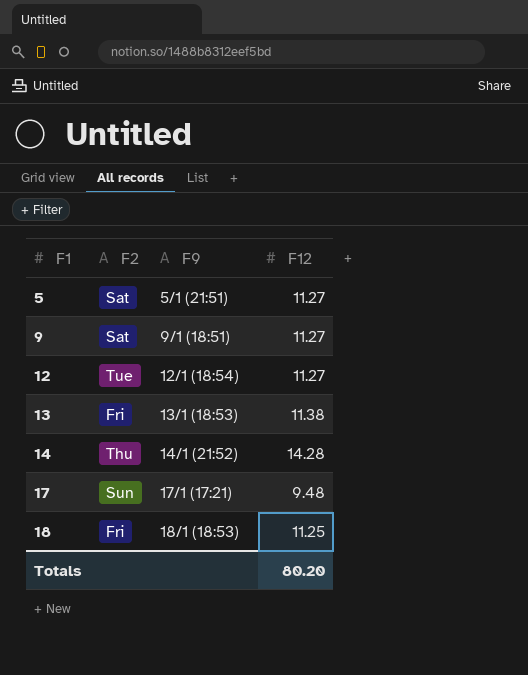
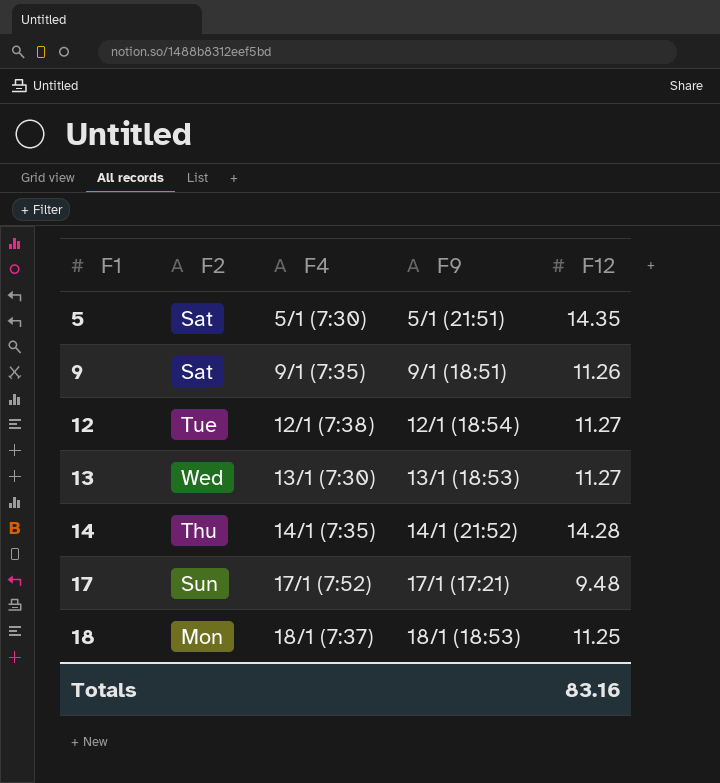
column F4 | position: none -> 3
5 | F12: 11.27 -> 14.35
9 | F12: 11.27 -> 11.26
13 | F2: Fri -> Wed
13 | F12: 11.38 -> 11.27
18 | F2: Fri -> Mon
Totals | F12: 80.20 -> 83.16

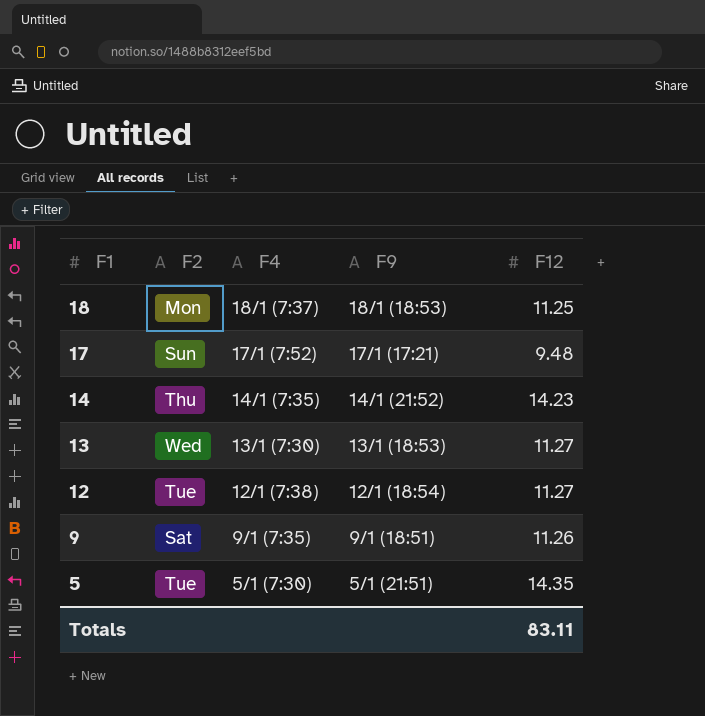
row order: F1 ascending -> F1 descending
14 | F12: 14.28 -> 14.23
5 | F2: Sat -> Tue
Totals | F12: 83.16 -> 83.11

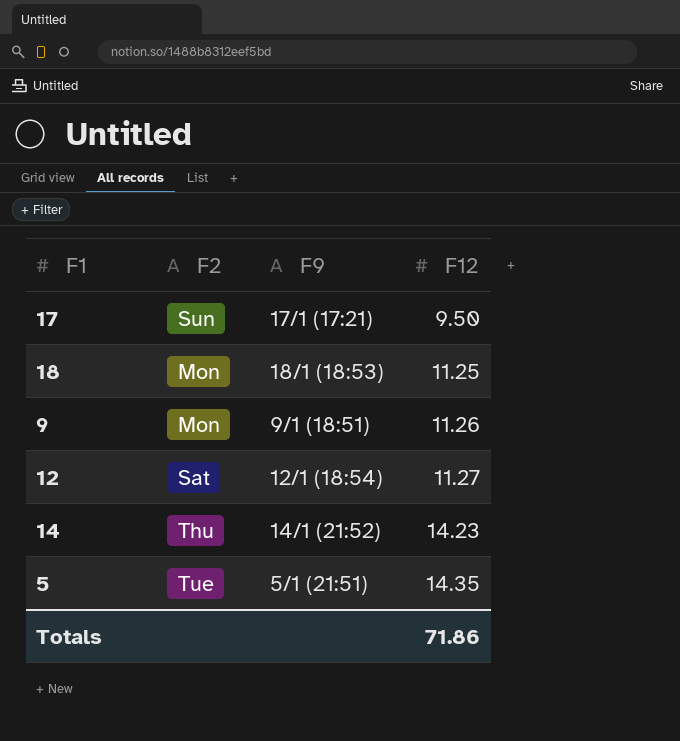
row order: F1 descending -> F12 ascending
column F4 | position: 3 -> none
row 13: Wed | 13/1 (7:30) | 13/1 (18:53) | 11.27 -> none
17 | F12: 9.48 -> 9.50
9 | F2: Sat -> Mon
12 | F2: Tue -> Sat
Totals | F12: 83.11 -> 71.86

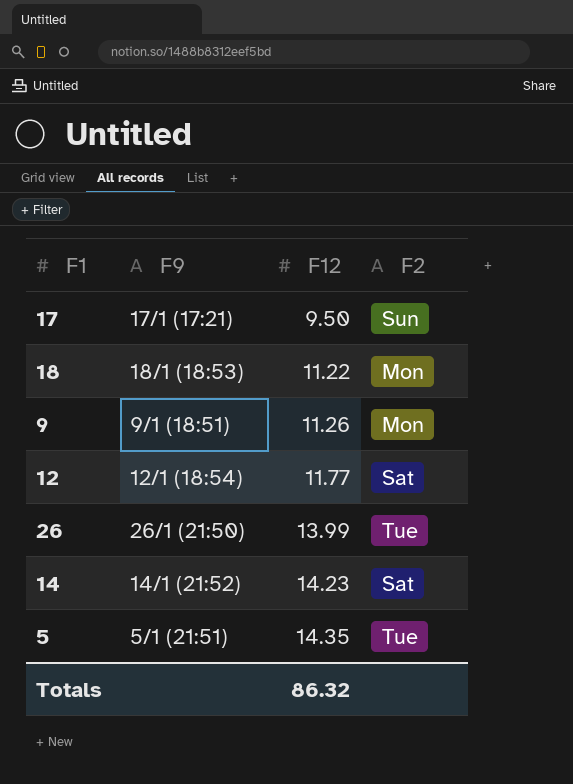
column F2 | position: 2 -> 4
18 | F12: 11.25 -> 11.22
12 | F12: 11.27 -> 11.77
row 26: none -> 26/1 (21:50) | 13.99 | Tue
14 | F2: Thu -> Sat
Totals | F12: 71.86 -> 86.32

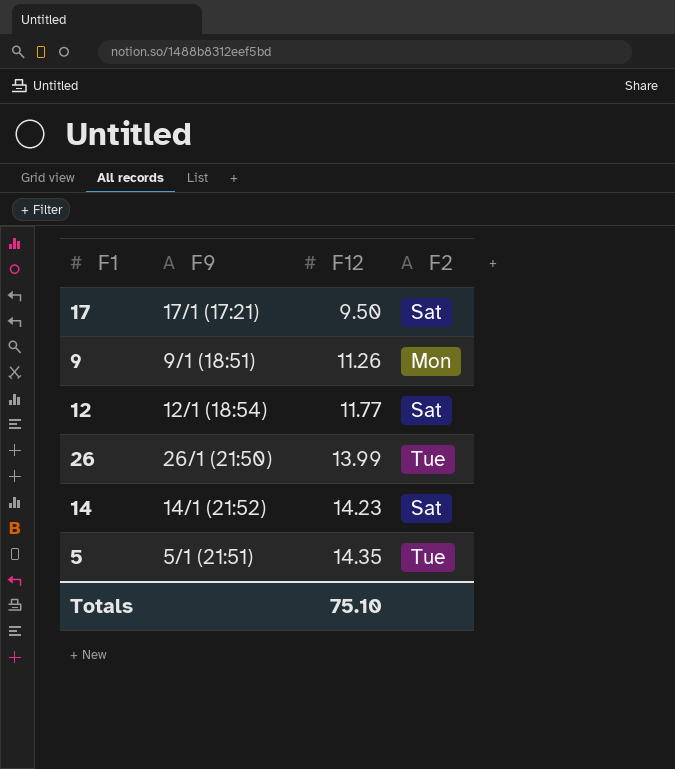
row 18: 18/1 (18:53) | 11.22 | Mon -> none
17 | F2: Sun -> Sat
Totals | F12: 86.32 -> 75.10

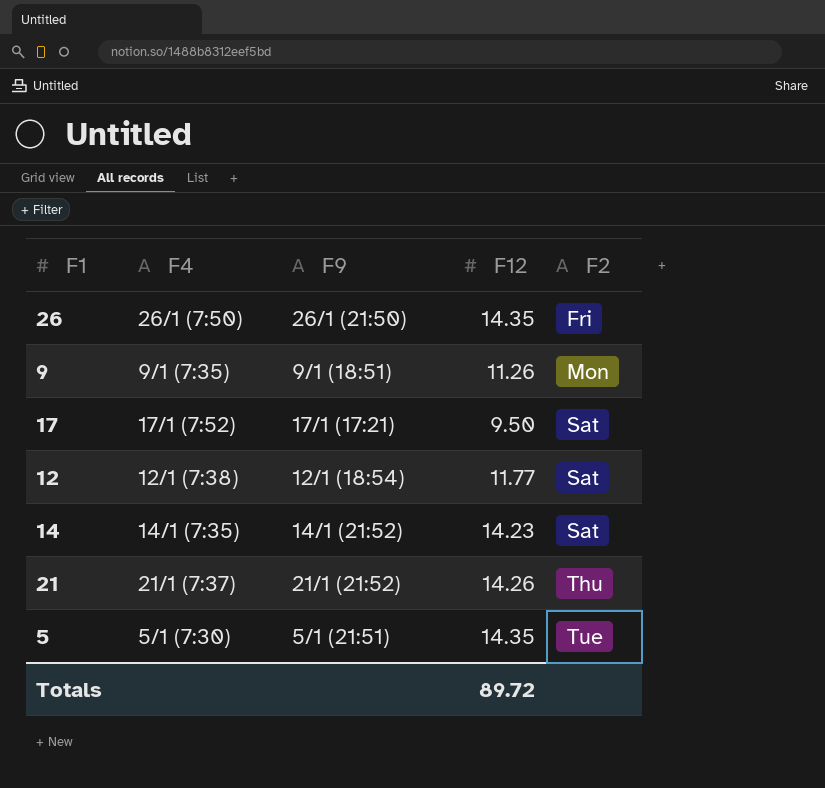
row order: F12 ascending -> F2 ascending
column F4 | position: none -> 2
26 | F12: 13.99 -> 14.35
26 | F2: Tue -> Fri
row 21: none -> 21/1 (7:37) | 21/1 (21:52) | 14.26 | Thu
Totals | F12: 75.10 -> 89.72

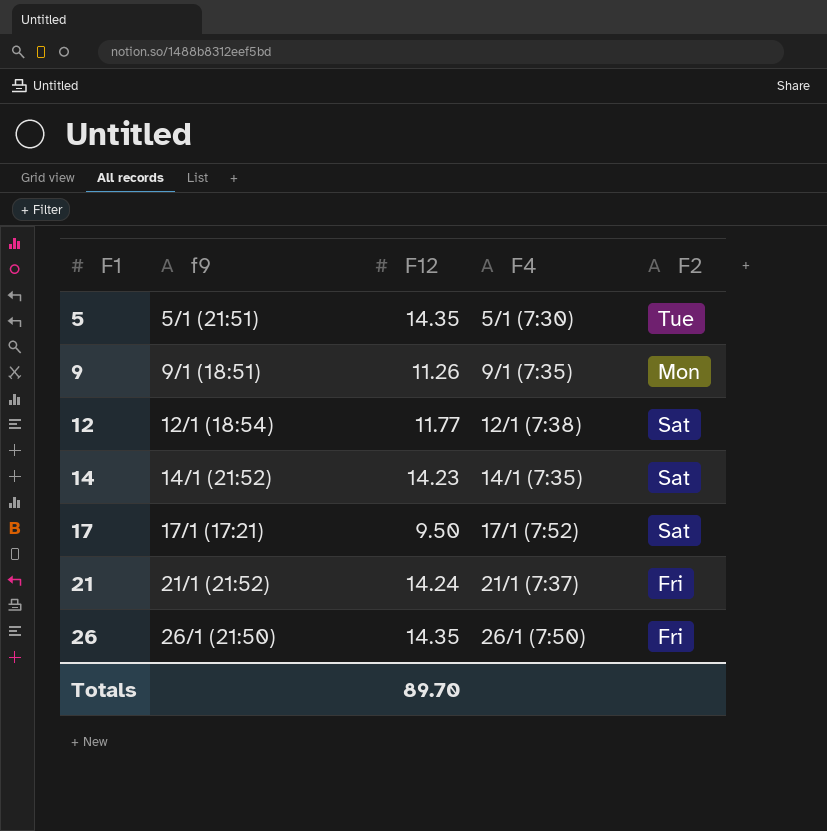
row order: F2 ascending -> F1 ascending
column name: F9 -> f9
column F4 | position: 2 -> 4
21 | F12: 14.26 -> 14.24
21 | F2: Thu -> Fri
Totals | F12: 89.72 -> 89.70

